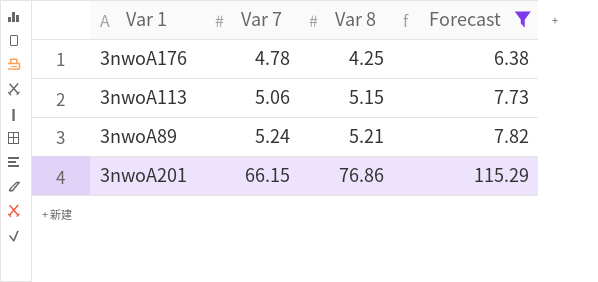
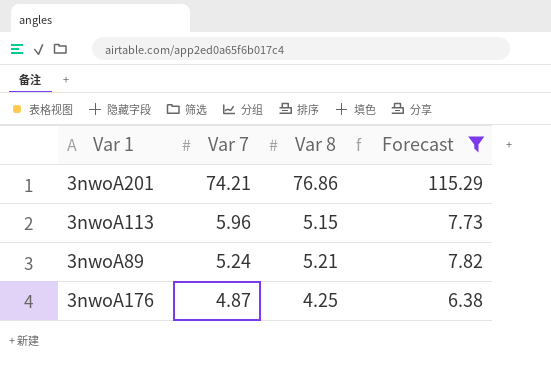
row order: Var 7 ascending -> Var 7 descending
3nwoA201 | Var 7: 66.15 -> 74.21
3nwoA113 | Var 7: 5.06 -> 5.96
3nwoA176 | Var 7: 4.78 -> 4.87

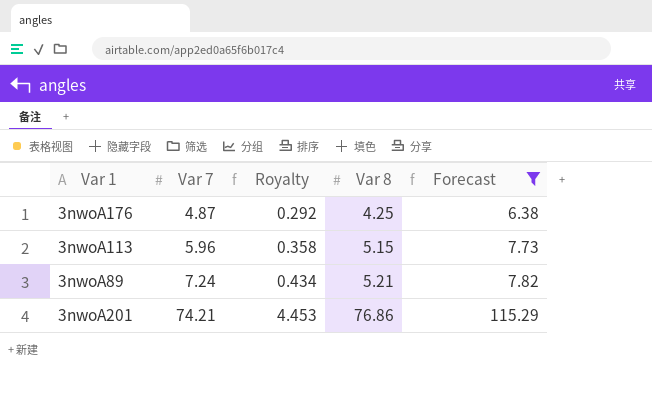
row order: Var 7 descending -> Var 7 ascending
column Royalty | formula: none -> [Var 7] * 0.06
3nwoA89 | Var 7: 5.24 -> 7.24

